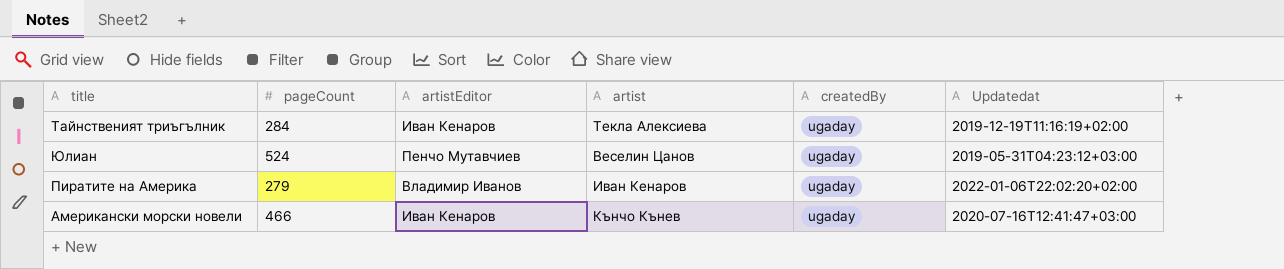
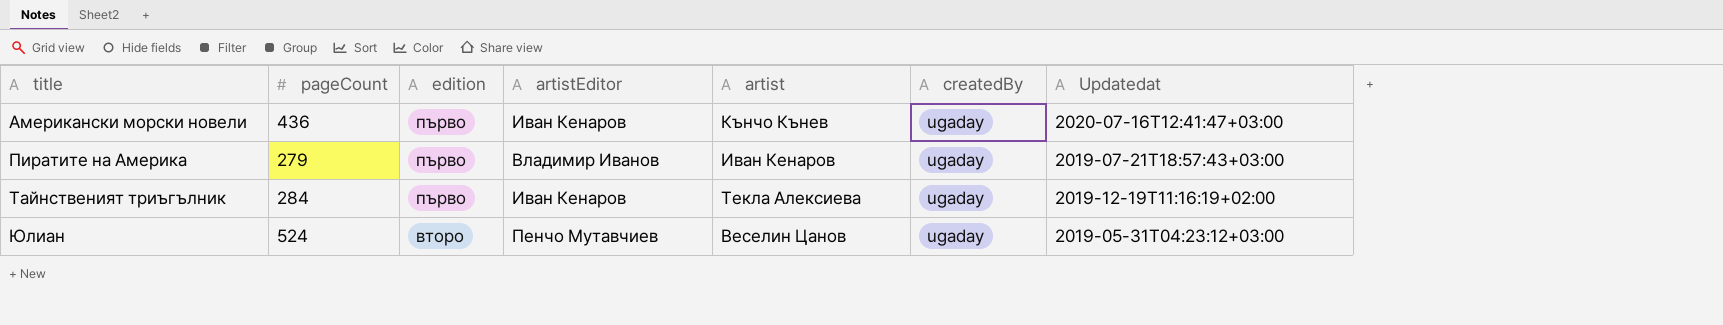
row order: none -> title ascending
column edition | position: none -> 3
Американски морски новели | pageCount: 466 -> 436
Пиратите на Америка | Updatedat: 2022-01-06T22:02:20+02:00 -> 2019-07-21T18:57:43+03:00

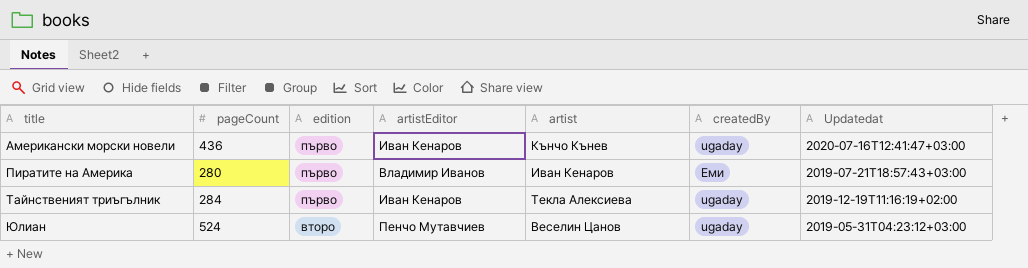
Пиратите на Америка | pageCount: 279 -> 280
Пиратите на Америка | createdBy: ugaday -> Еми

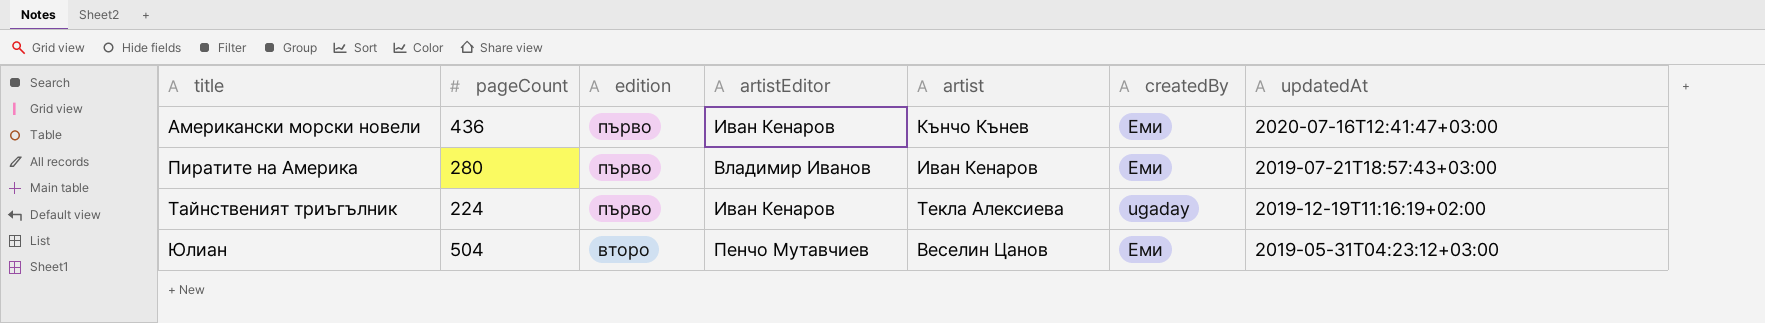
column name: Updatedat -> updatedAt
Американски морски новели | createdBy: ugaday -> Еми
Тайнственият триъгълник | pageCount: 284 -> 224
Юлиан | pageCount: 524 -> 504
Юлиан | createdBy: ugaday -> Еми

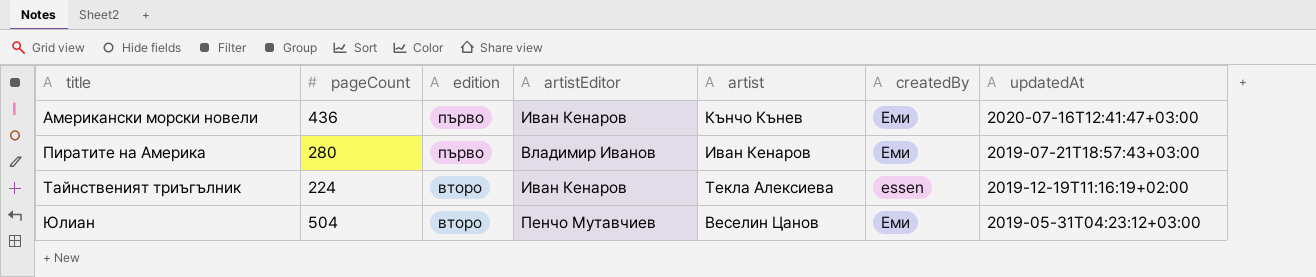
Тайнственият триъгълник | edition: първо -> второ
Тайнственият триъгълник | createdBy: ugaday -> essen

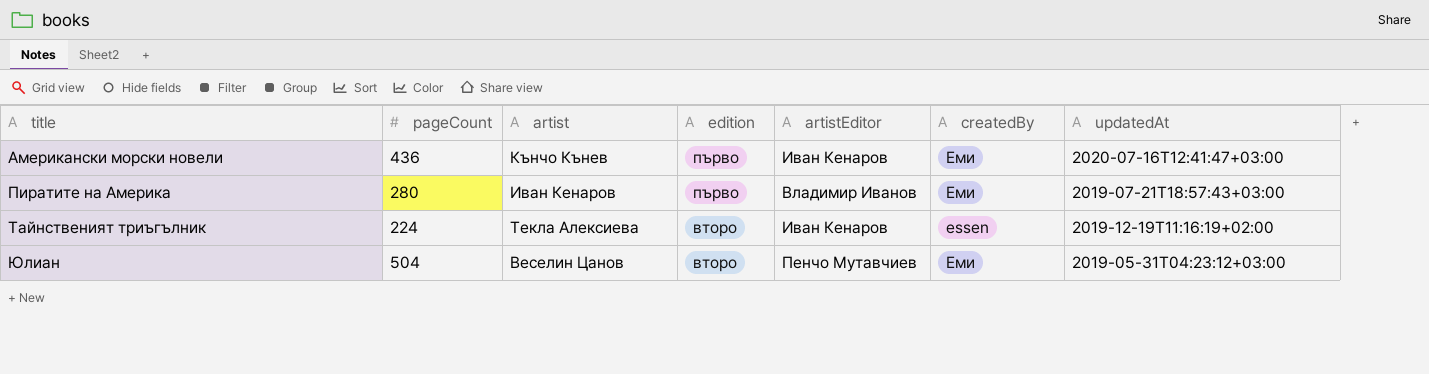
column artist | position: 5 -> 3

